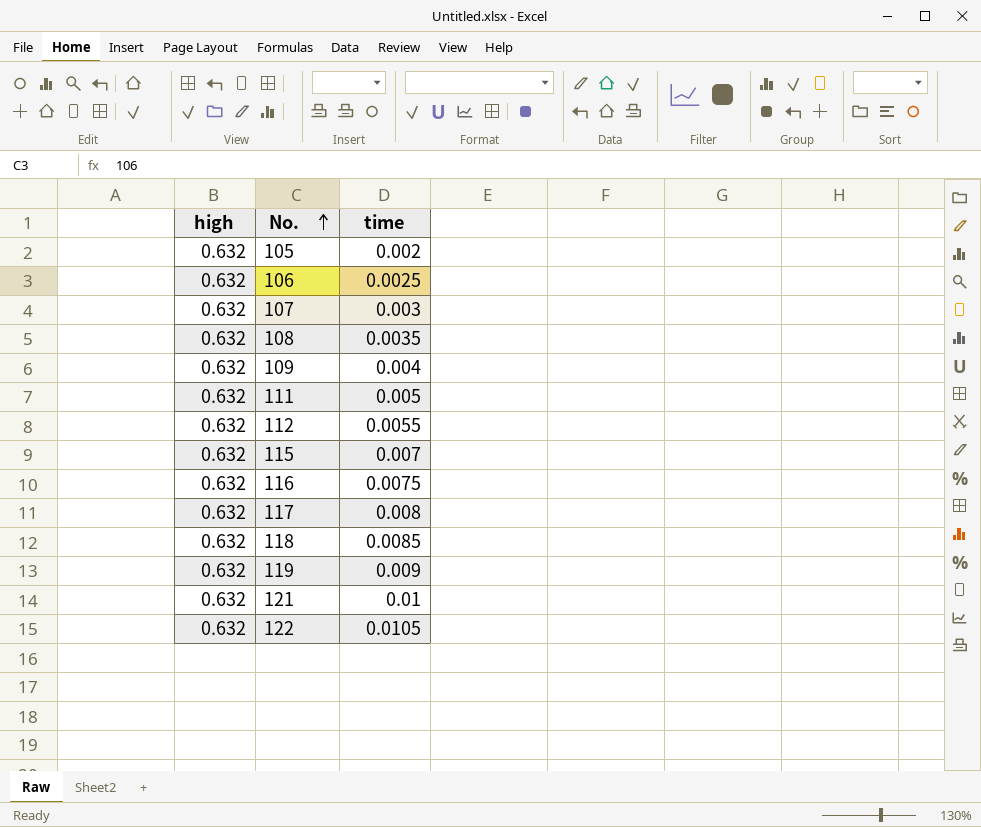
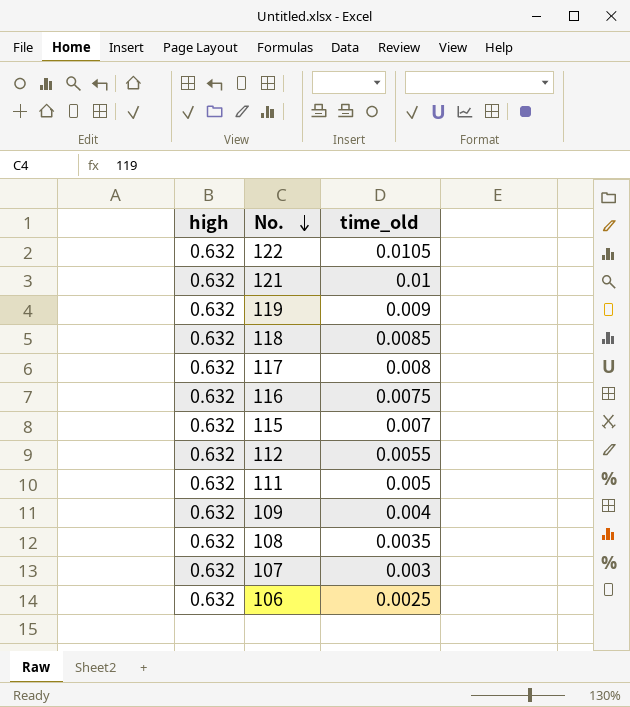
row order: No. ascending -> No. descending
column name: time -> time_old
row 105: 0.632 | 0.002 -> none

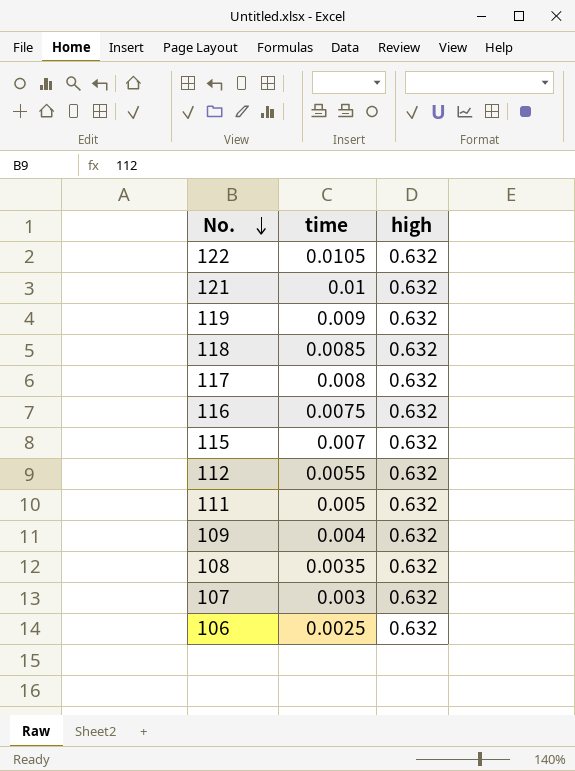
column name: time_old -> time
column high | position: 1 -> 3

